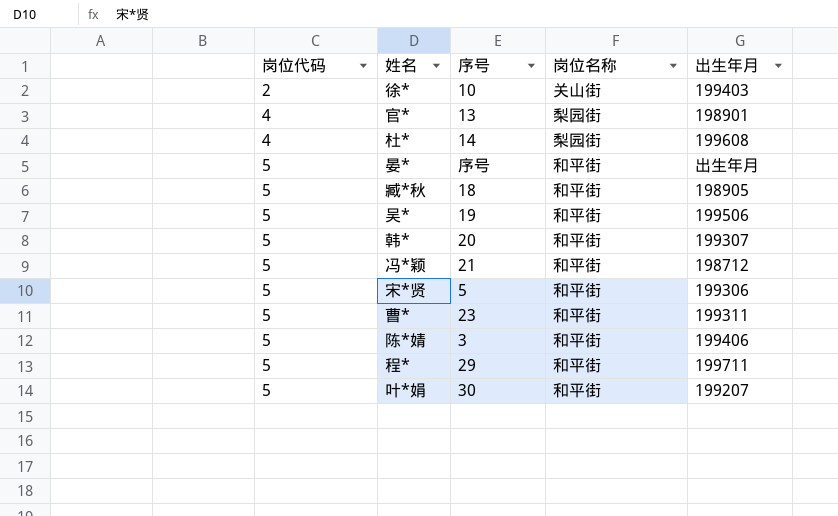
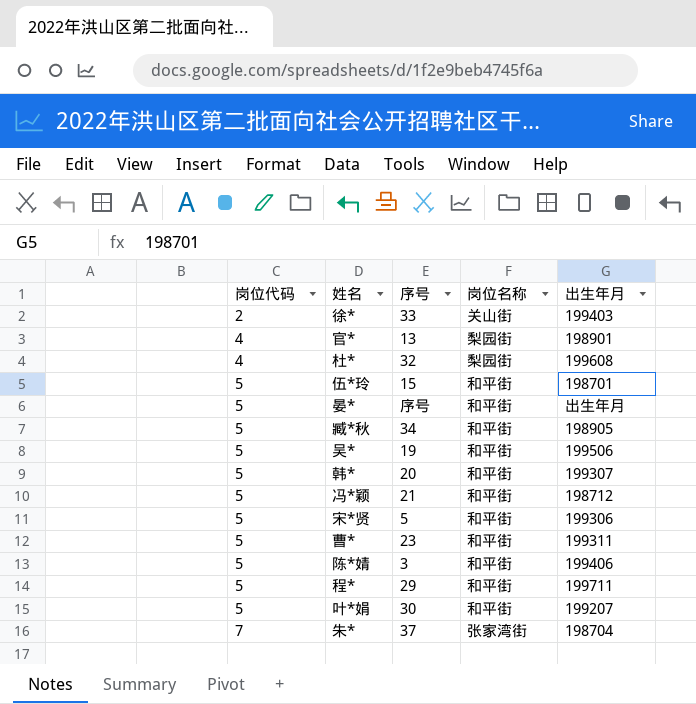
徐* | 序号: 10 -> 33
杜* | 序号: 14 -> 32
row 伍*玲: none -> 5 | 15 | 和平街 | 198701
臧*秋 | 序号: 18 -> 34
row 朱*: none -> 7 | 37 | 张家湾街 | 198704

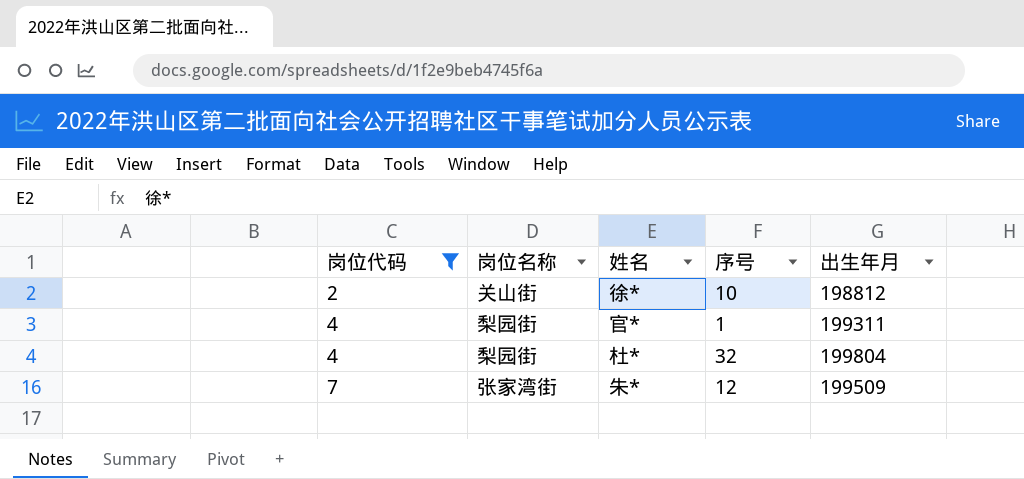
filter: none -> 岗位代码 != 5
column 岗位名称 | position: 4 -> 2
徐* | 序号: 33 -> 10
徐* | 出生年月: 199403 -> 198812
官* | 序号: 13 -> 1
官* | 出生年月: 198901 -> 199311
杜* | 出生年月: 199608 -> 199804
朱* | 序号: 37 -> 12
朱* | 出生年月: 198704 -> 199509

